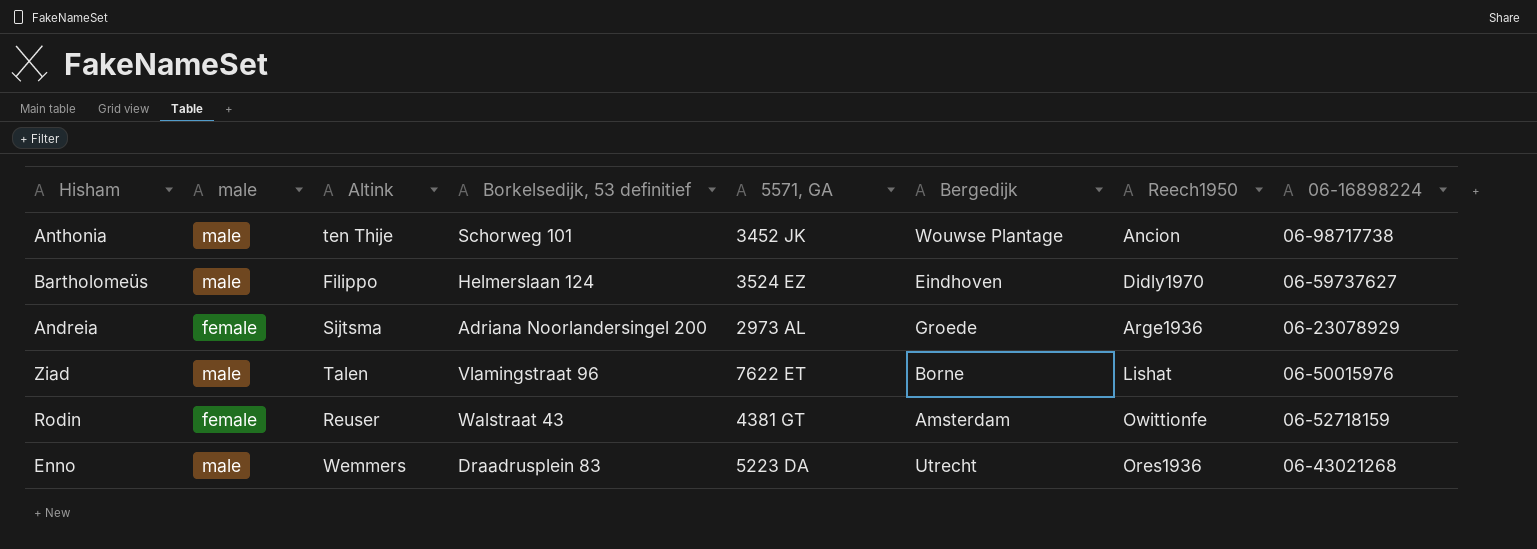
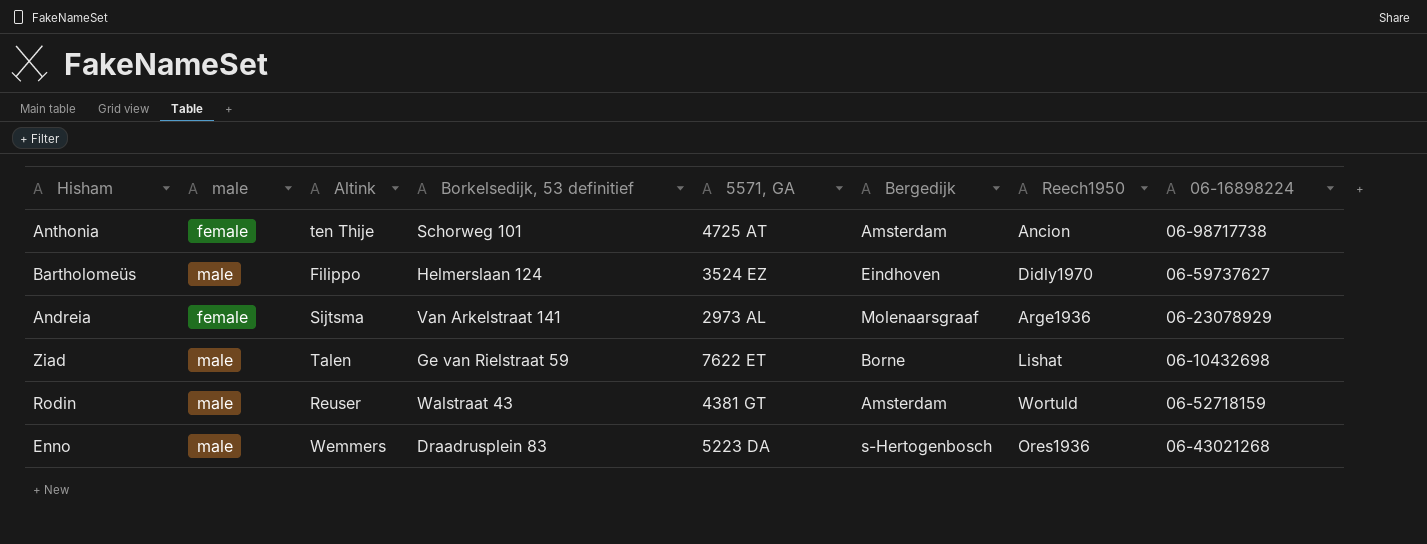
Anthonia | male: male -> female
Anthonia | 5571, GA: 3452 JK -> 4725 AT
Anthonia | Bergedijk: Wouwse Plantage -> Amsterdam
Andreia | Borkelsedijk, 53 definitief: Adriana Noorlandersingel 200 -> Van Arkelstraat 141
Andreia | Bergedijk: Groede -> Molenaarsgraaf
Ziad | Borkelsedijk, 53 definitief: Vlamingstraat 96 -> Ge van Rielstraat 59
Ziad | 06-16898224: 06-50015976 -> 06-10432698
Rodin | male: female -> male
Rodin | Reech1950: Owittionfe -> Wortuld
Enno | Bergedijk: Utrecht -> s-Hertogenbosch

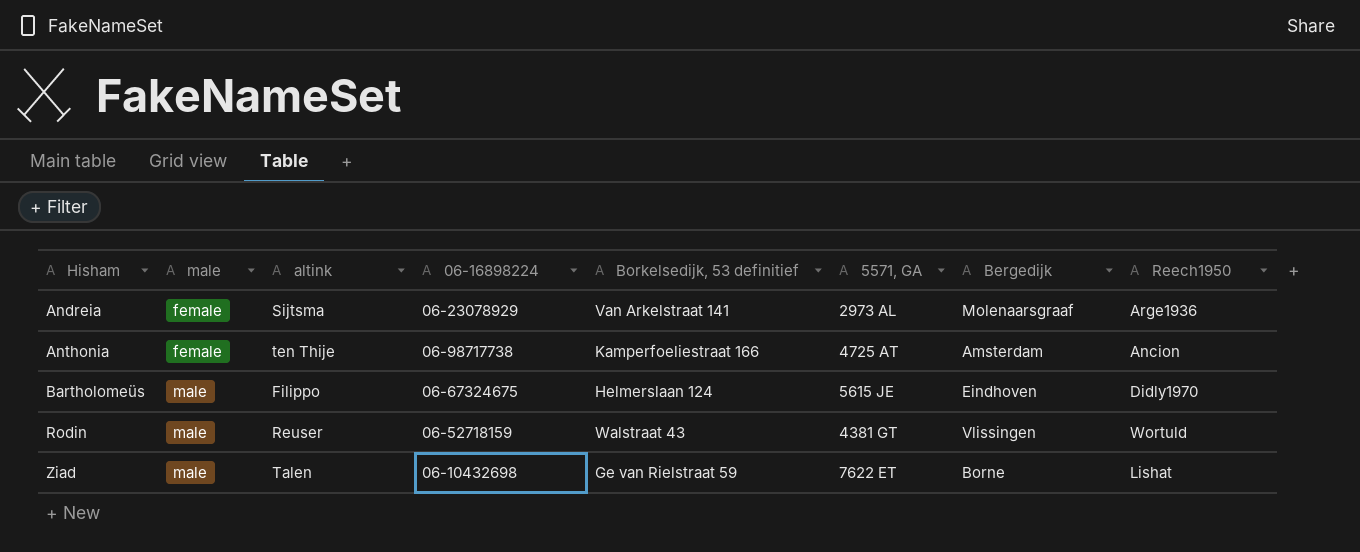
row order: none -> Hisham ascending
column name: Altink -> altink
column 06-16898224 | position: 8 -> 4
row Enno: male | Wemmers | Draadrusplein 83 | 5223 DA | s-Hertogenbosch | Ores1936 | 06-43021268 -> none
Anthonia | Borkelsedijk, 53 definitief: Schorweg 101 -> Kamperfoeliestraat 166
Bartholomeüs | 06-16898224: 06-59737627 -> 06-67324675
Bartholomeüs | 5571, GA: 3524 EZ -> 5615 JE
Rodin | Bergedijk: Amsterdam -> Vlissingen

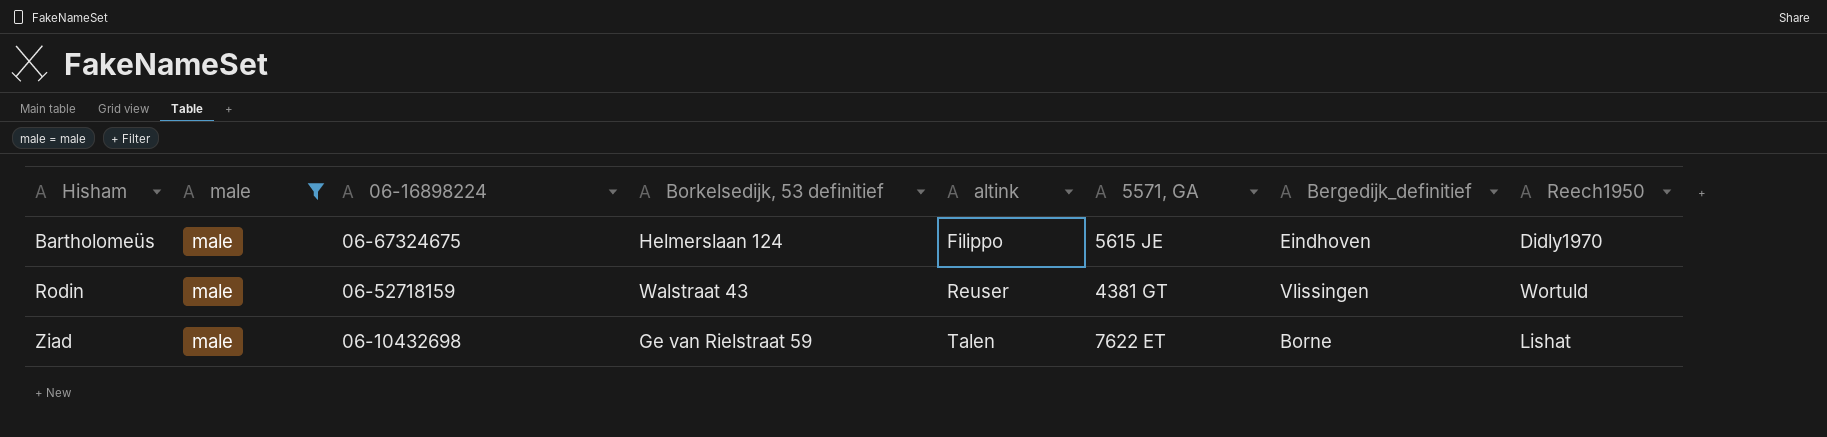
filter: none -> male = male
column altink | position: 3 -> 5
column name: Bergedijk -> Bergedijk_definitief

